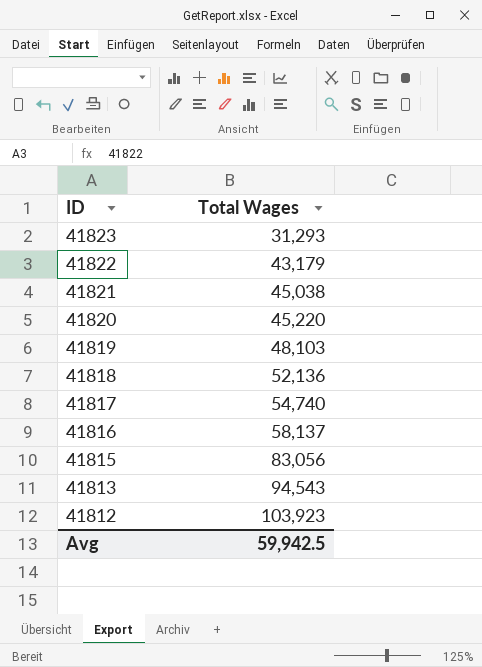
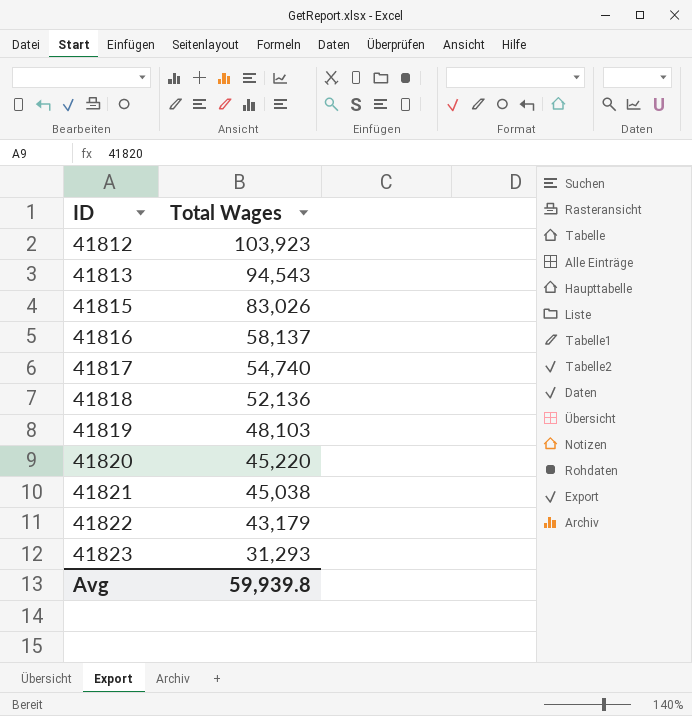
row order: ID descending -> ID ascending
41815 | Total Wages: 83,056 -> 83,026
Avg | Total Wages: 59,942.5 -> 59,939.8

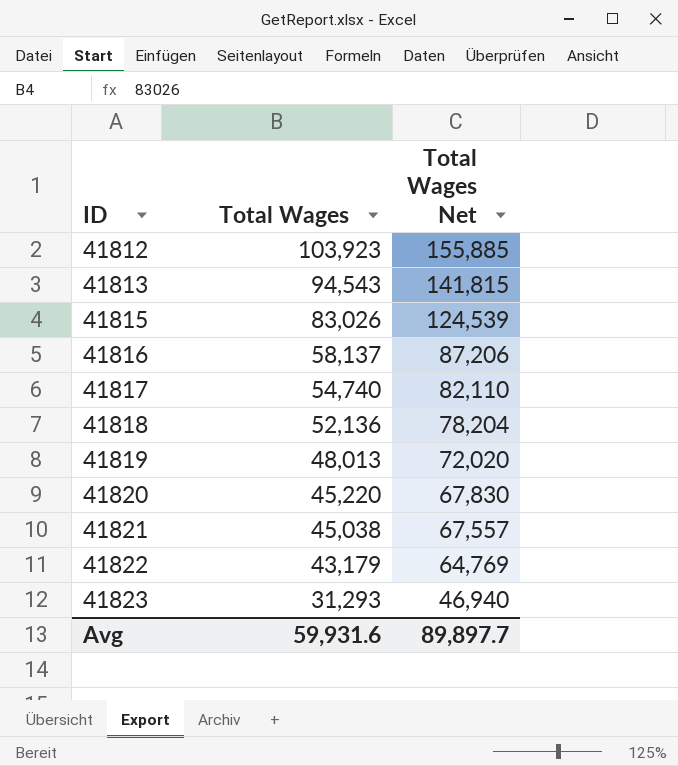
column Total Wages Net | formula: none -> [Total Wages] * 1.5
41819 | Total Wages: 48,103 -> 48,013
Avg | Total Wages: 59,939.8 -> 59,931.6

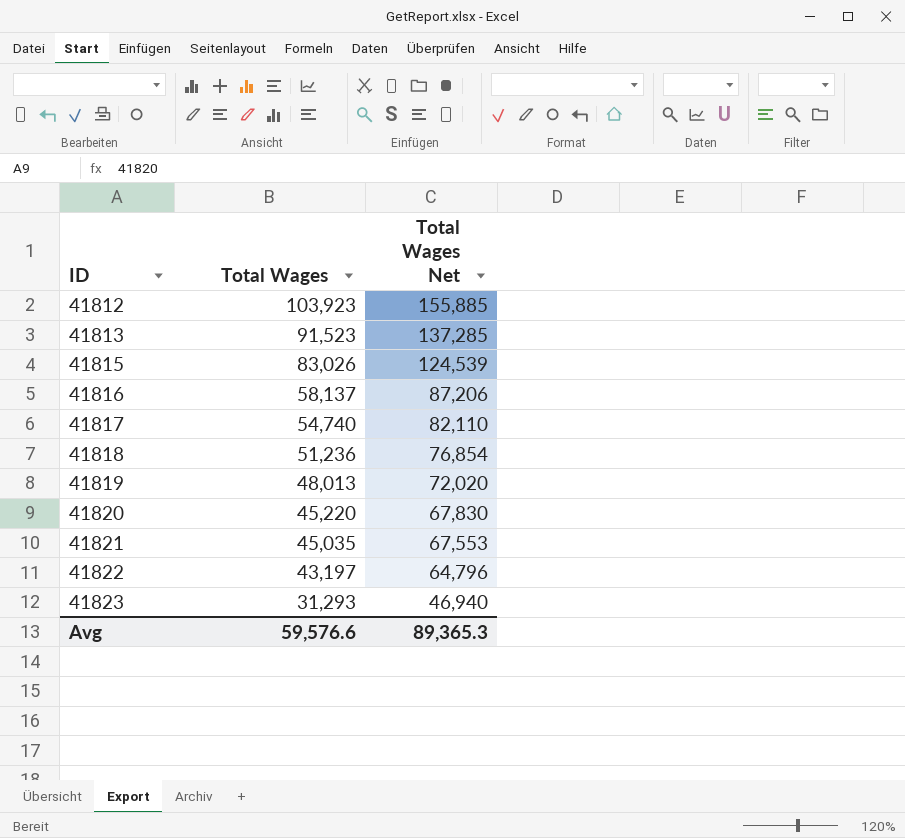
41813 | Total Wages: 94,543 -> 91,523
41813 | Total Wages Net: 141,815 -> 137,285
41818 | Total Wages: 52,136 -> 51,236
41818 | Total Wages Net: 78,204 -> 76,854
41821 | Total Wages: 45,038 -> 45,035
41821 | Total Wages Net: 67,557 -> 67,553
41822 | Total Wages: 43,179 -> 43,197
41822 | Total Wages Net: 64,769 -> 64,796
Avg | Total Wages: 59,931.6 -> 59,576.6
Avg | Total Wages Net: 89,897.7 -> 89,365.3

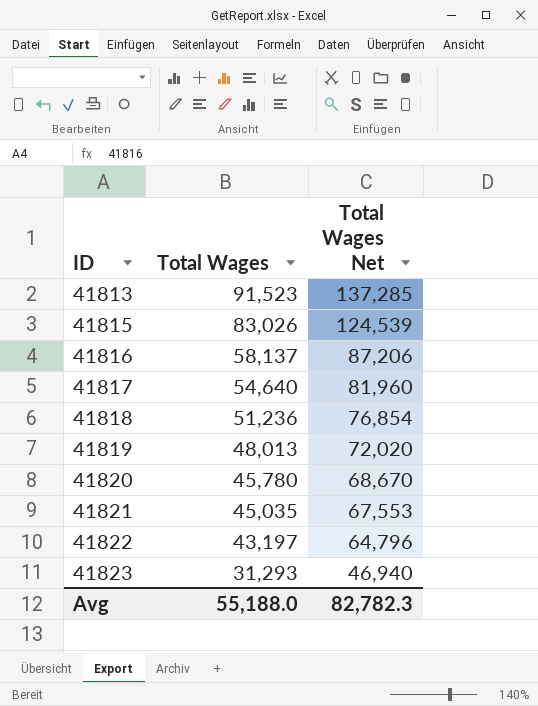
row 41812: 103,923 | 155,885 -> none
41817 | Total Wages: 54,740 -> 54,640
41817 | Total Wages Net: 82,110 -> 81,960
41820 | Total Wages: 45,220 -> 45,780
41820 | Total Wages Net: 67,830 -> 68,670
Avg | Total Wages: 59,576.6 -> 55,188.0
Avg | Total Wages Net: 89,365.3 -> 82,782.3

